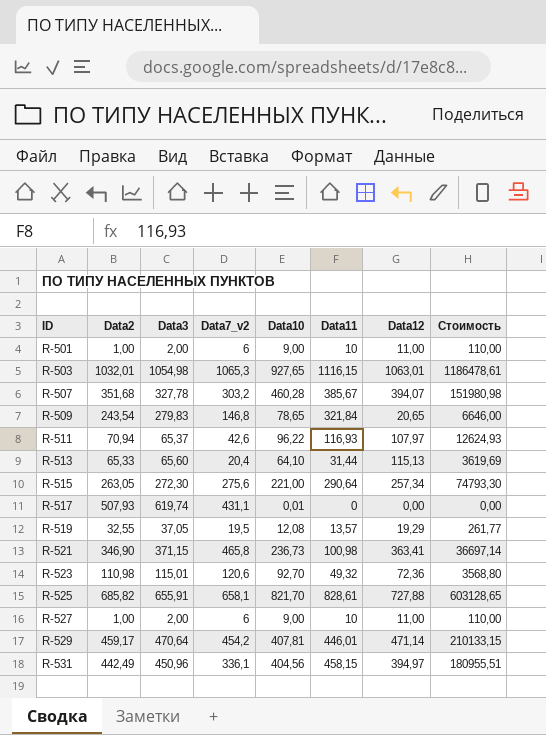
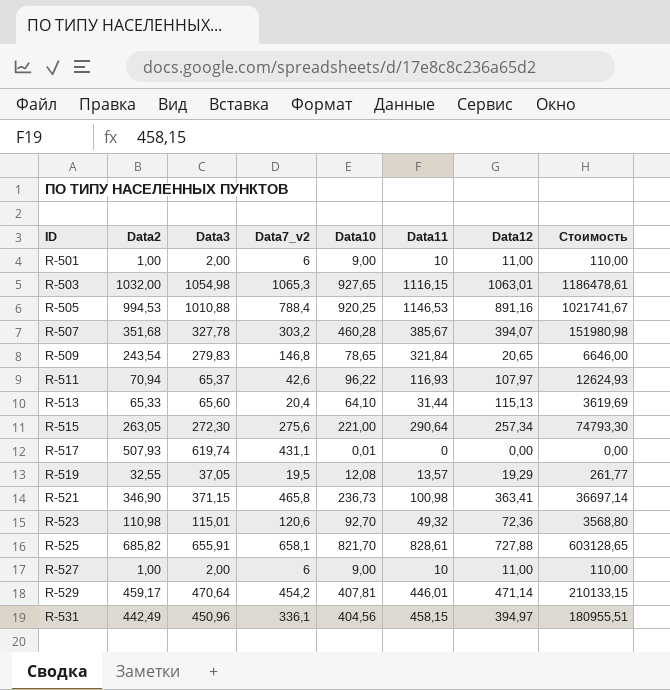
R-503 | Data2: 1032,01 -> 1032,00
row R-505: none -> 994,53 | 1010,88 | 788,4 | 920,25 | 1146,53 | 891,16 | 1021741,67

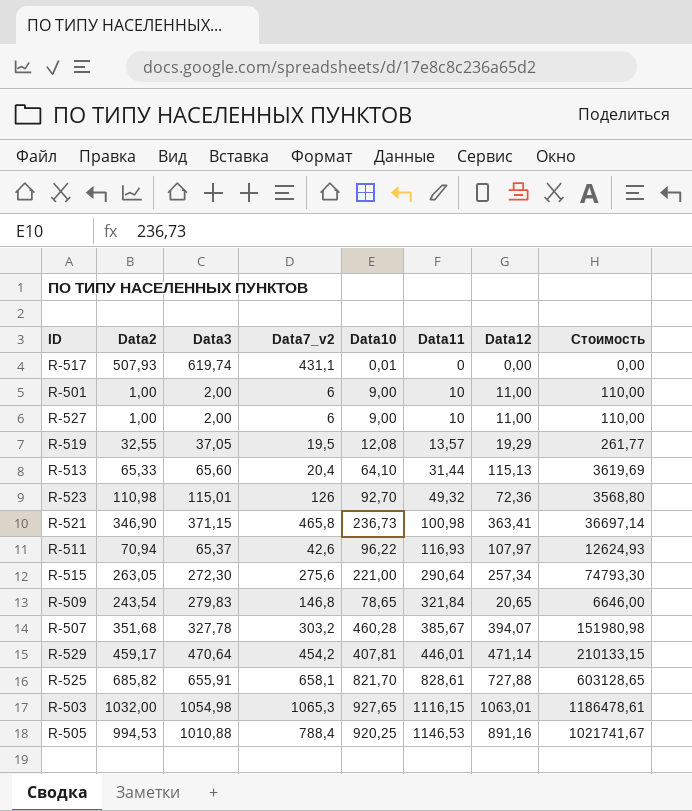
row order: ID ascending -> Data11 ascending
row R-531: 442,49 | 450,96 | 336,1 | 404,56 | 458,15 | 394,97 | 180955,51 -> none
R-523 | Data7_v2: 120,6 -> 126

